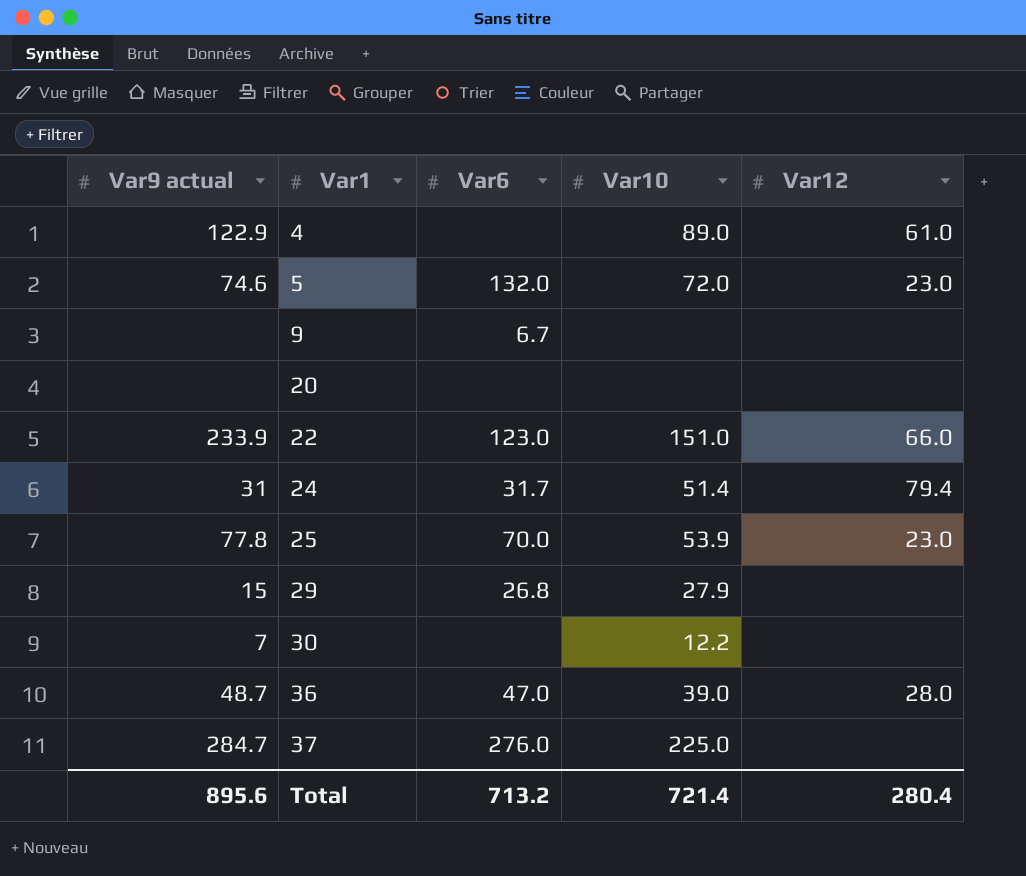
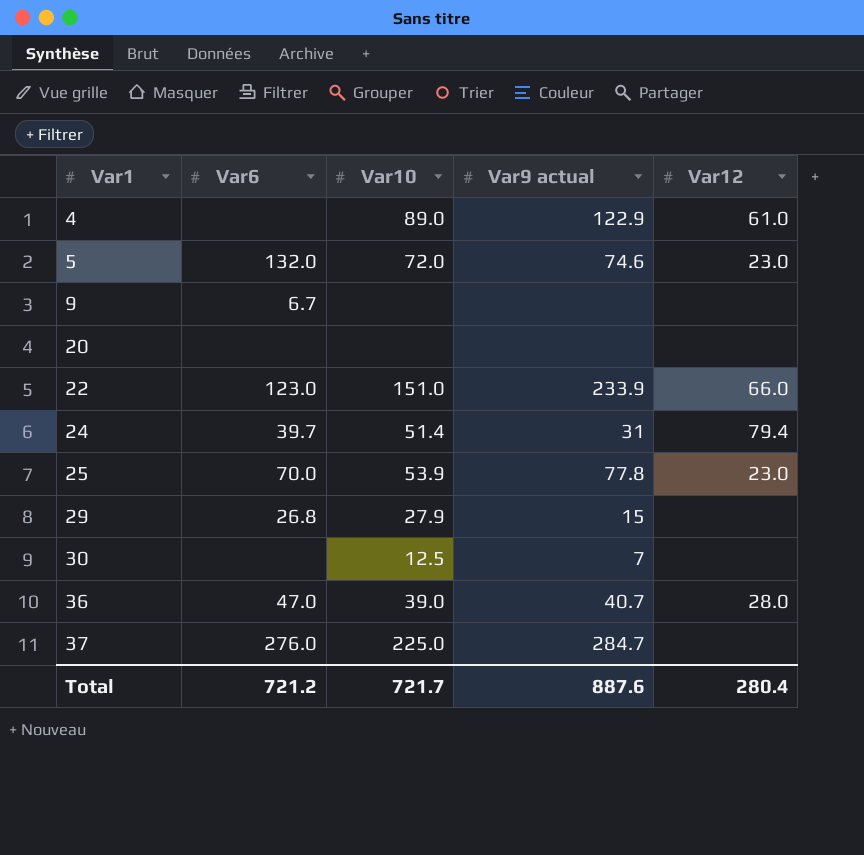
column Var9 actual | position: 1 -> 4
24 | Var6: 31.7 -> 39.7
30 | Var10: 12.2 -> 12.5
36 | Var9 actual: 48.7 -> 40.7
Total | Var6: 713.2 -> 721.2
Total | Var10: 721.4 -> 721.7
Total | Var9 actual: 895.6 -> 887.6

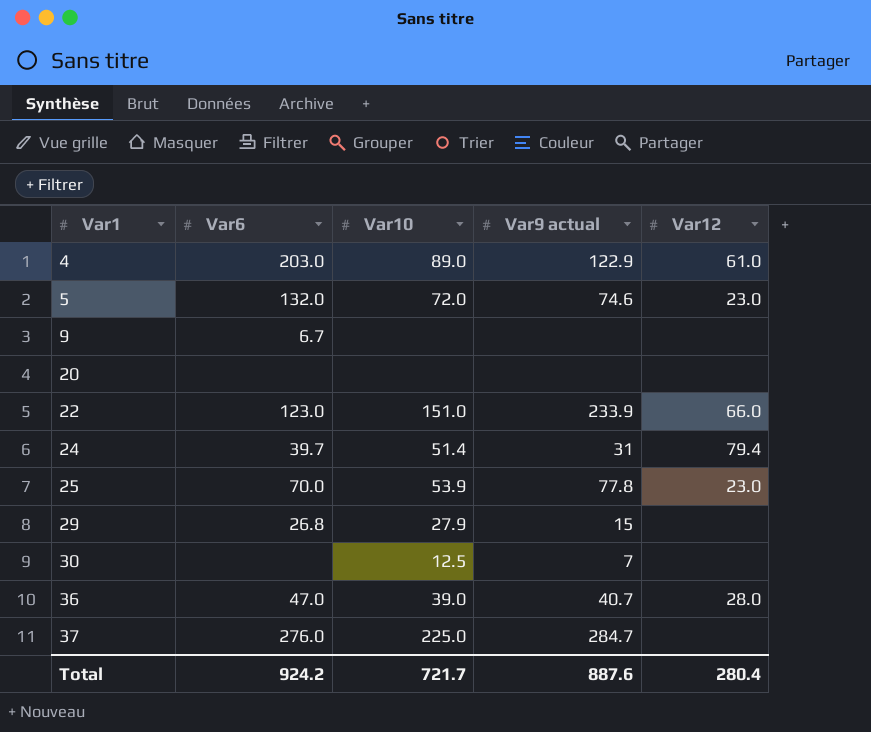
4 | Var6: none -> 203.0
Total | Var6: 721.2 -> 924.2

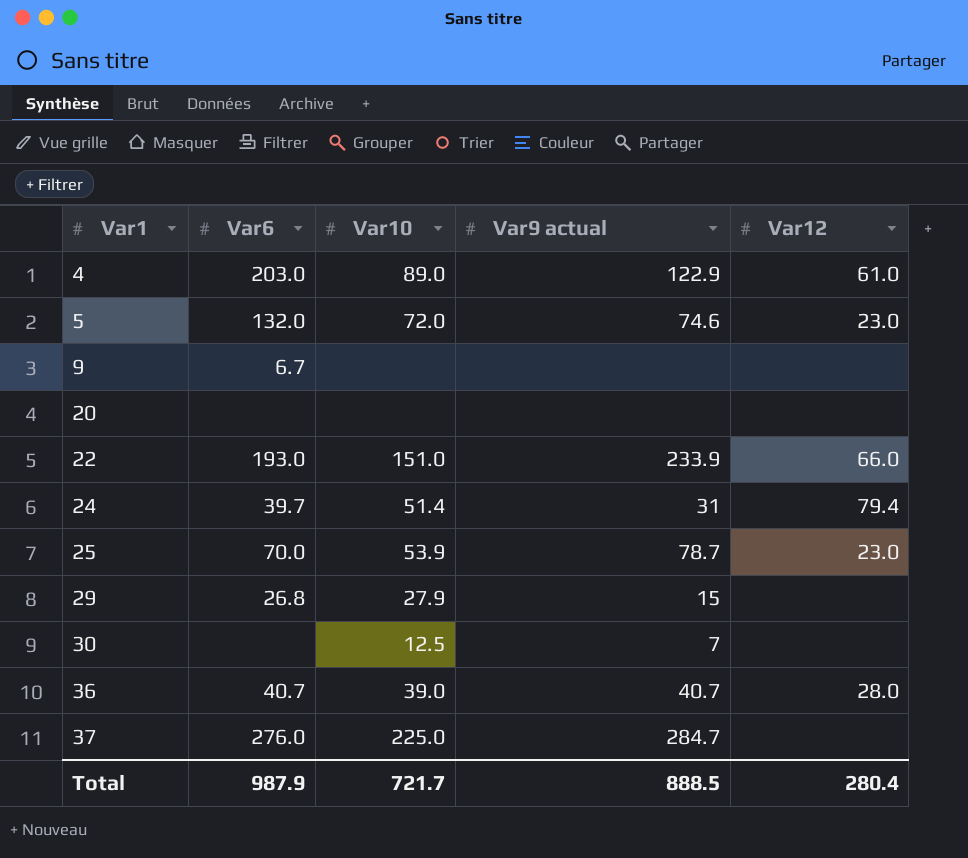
22 | Var6: 123.0 -> 193.0
25 | Var9 actual: 77.8 -> 78.7
36 | Var6: 47.0 -> 40.7
Total | Var6: 924.2 -> 987.9
Total | Var9 actual: 887.6 -> 888.5

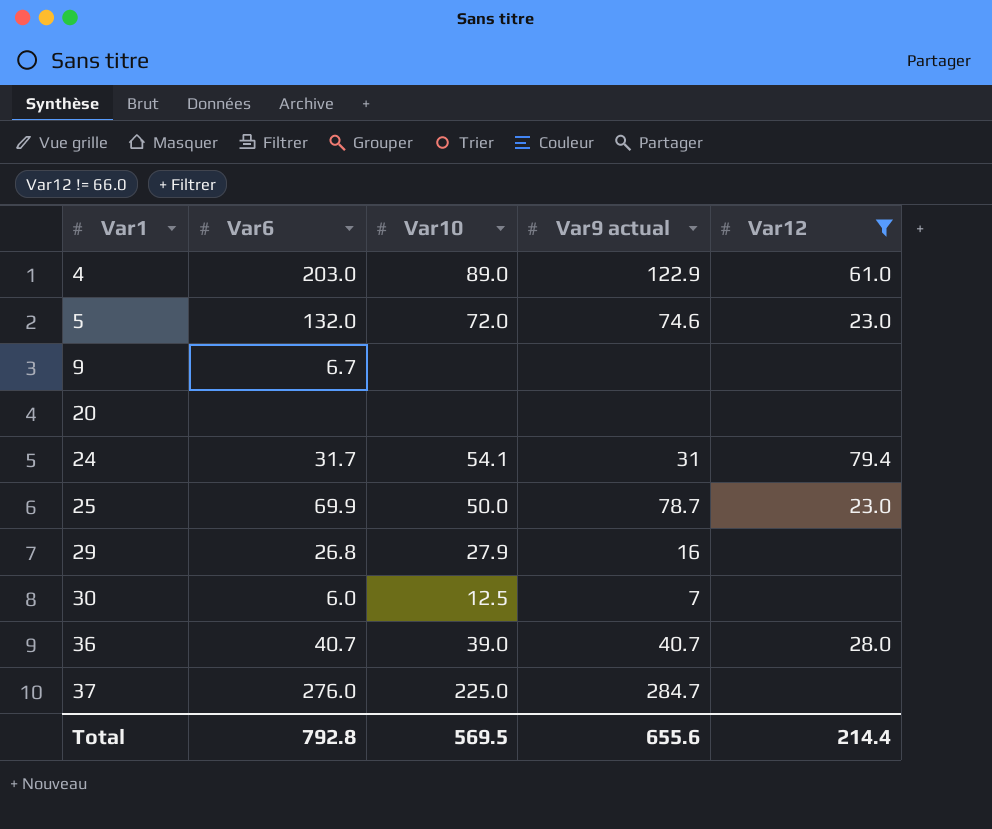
filter: none -> Var12 != 66.0
24 | Var6: 39.7 -> 31.7
24 | Var10: 51.4 -> 54.1
25 | Var6: 70.0 -> 69.9
25 | Var10: 53.9 -> 50.0
29 | Var9 actual: 15 -> 16
30 | Var6: none -> 6.0
Total | Var6: 987.9 -> 792.8
Total | Var10: 721.7 -> 569.5
Total | Var9 actual: 888.5 -> 655.6
Total | Var12: 280.4 -> 214.4

